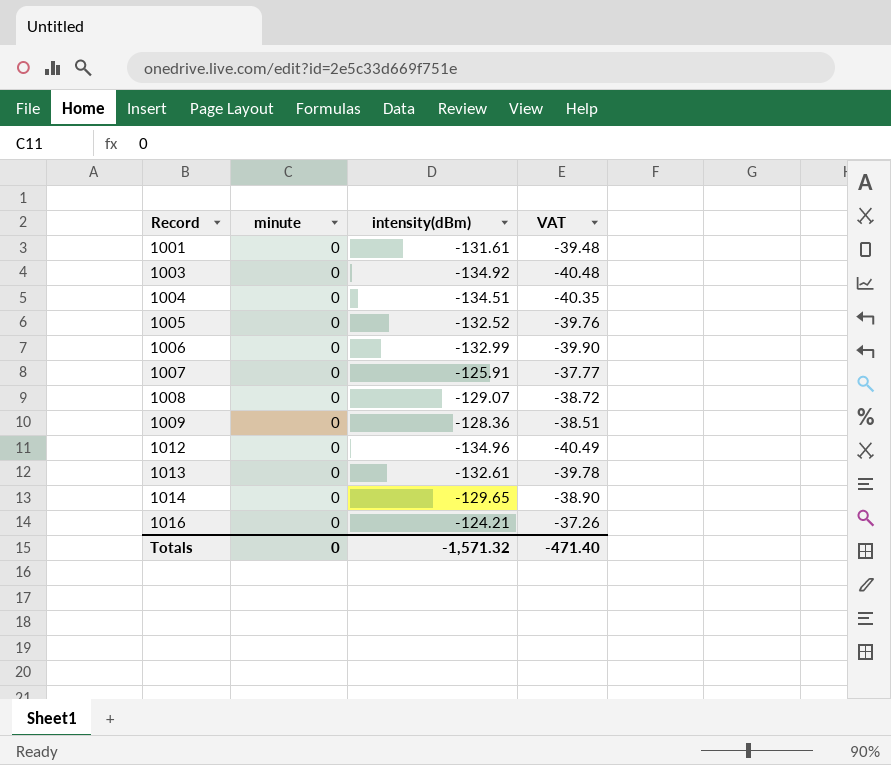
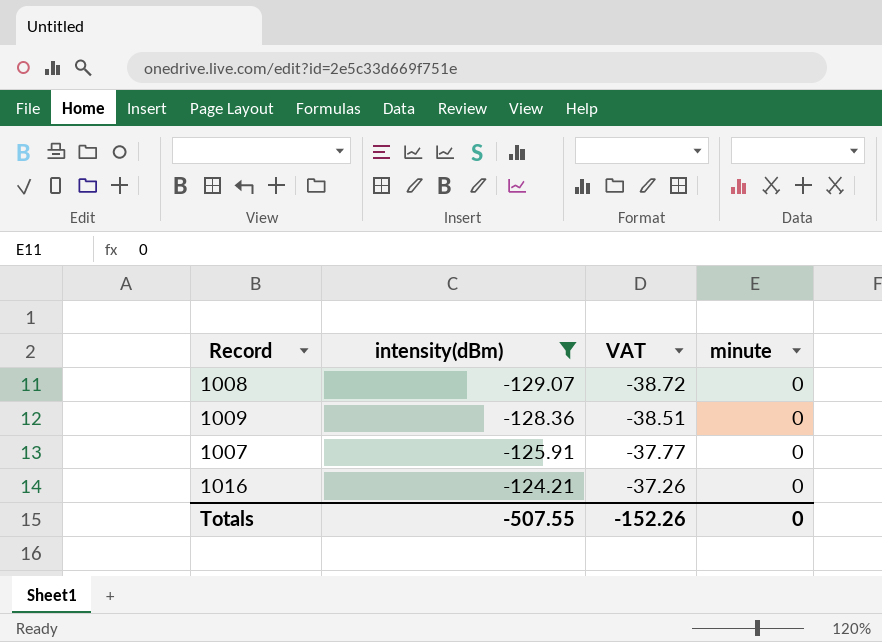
filter: none -> intensity(dBm) >= -129.07
row order: Record ascending -> intensity(dBm) ascending
column minute | position: 2 -> 4
Totals | intensity(dBm): -1,571.32 -> -507.55
Totals | VAT: -471.40 -> -152.26

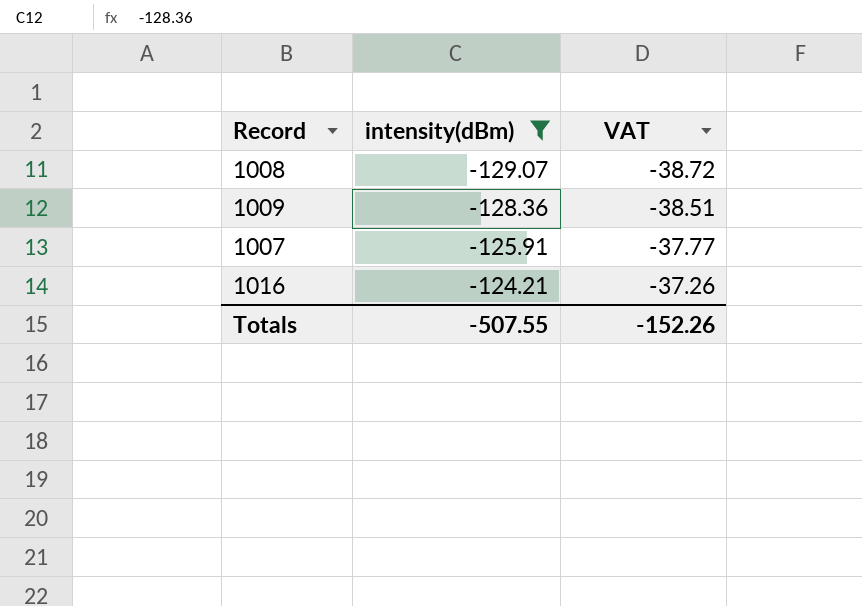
column minute | position: 4 -> none

